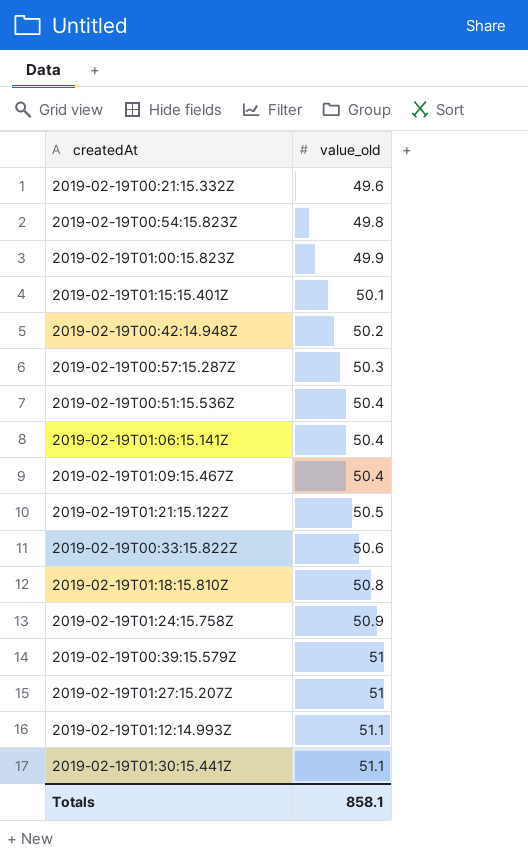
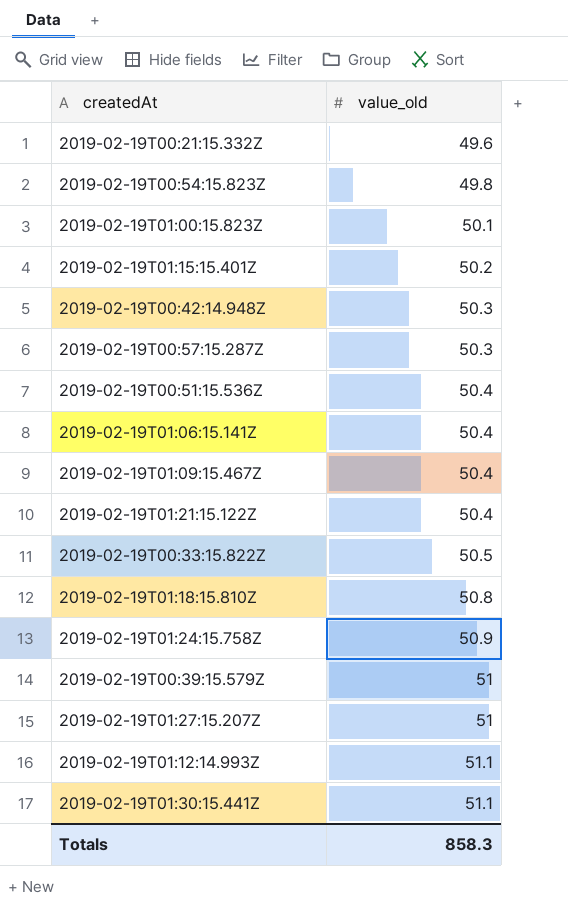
2019-02-19T01:00:15.823Z | value_old: 49.9 -> 50.1
2019-02-19T01:15:15.401Z | value_old: 50.1 -> 50.2
2019-02-19T00:42:14.948Z | value_old: 50.2 -> 50.3
2019-02-19T01:21:15.122Z | value_old: 50.5 -> 50.4
2019-02-19T00:33:15.822Z | value_old: 50.6 -> 50.5
Totals | value_old: 858.1 -> 858.3

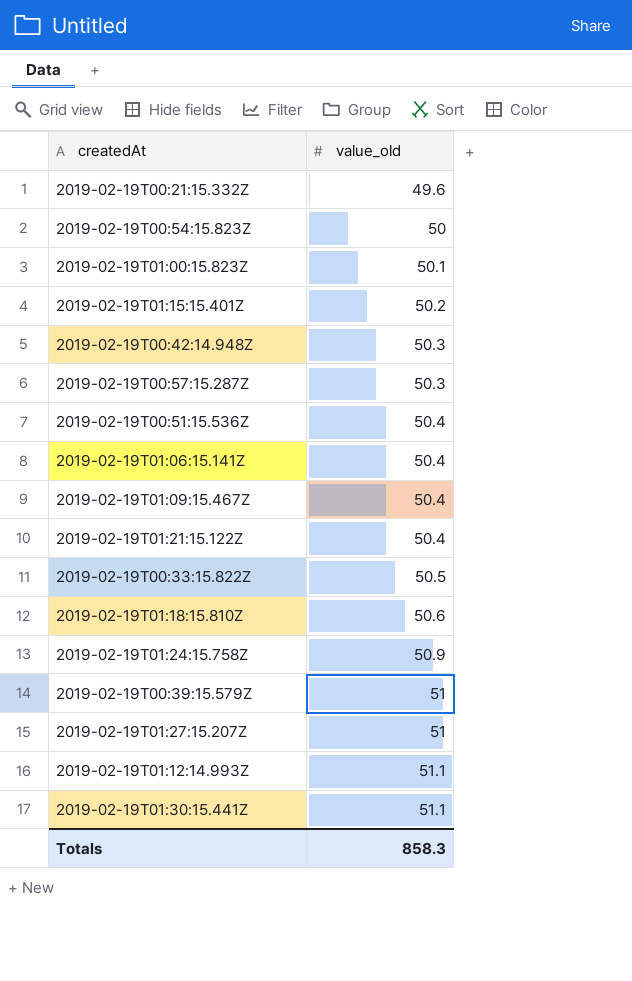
2019-02-19T00:54:15.823Z | value_old: 49.8 -> 50
2019-02-19T01:18:15.810Z | value_old: 50.8 -> 50.6

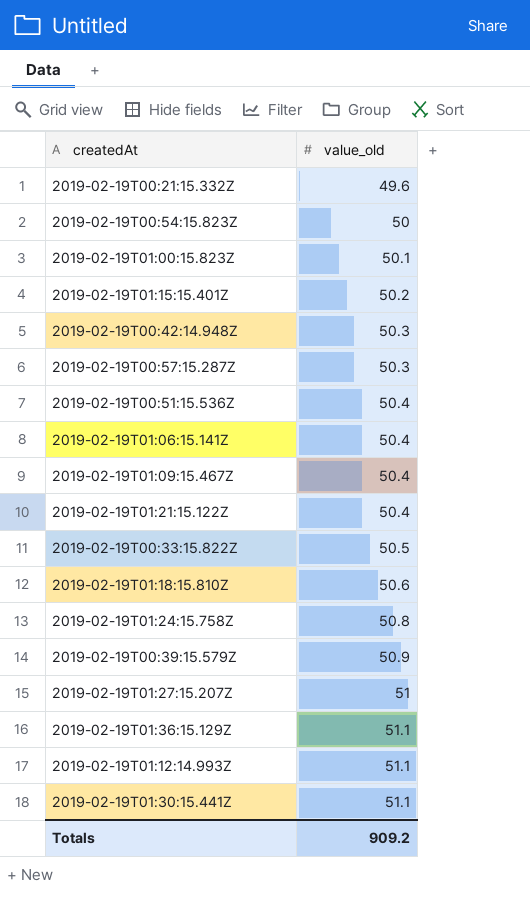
2019-02-19T01:24:15.758Z | value_old: 50.9 -> 50.8
2019-02-19T00:39:15.579Z | value_old: 51 -> 50.9
row 2019-02-19T01:36:15.129Z: none -> 51.1
Totals | value_old: 858.3 -> 909.2

